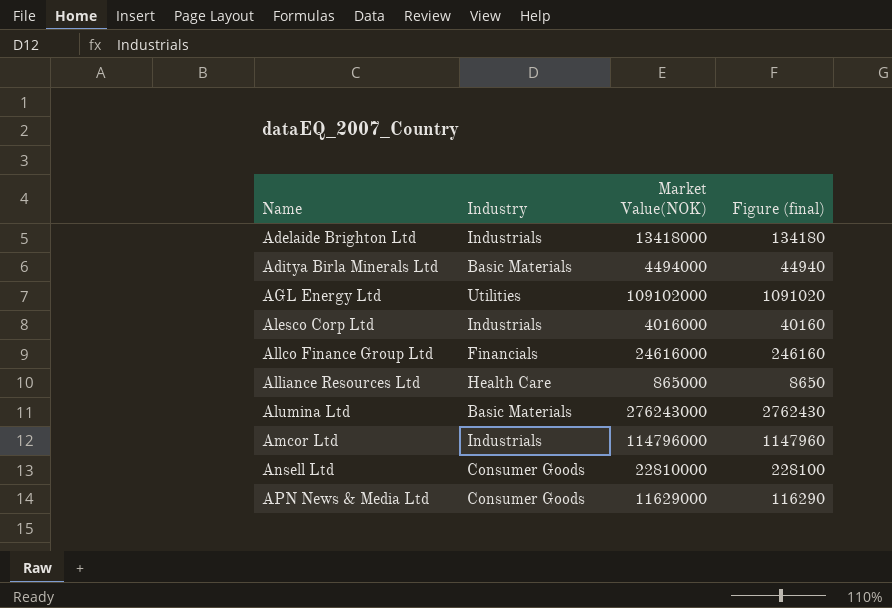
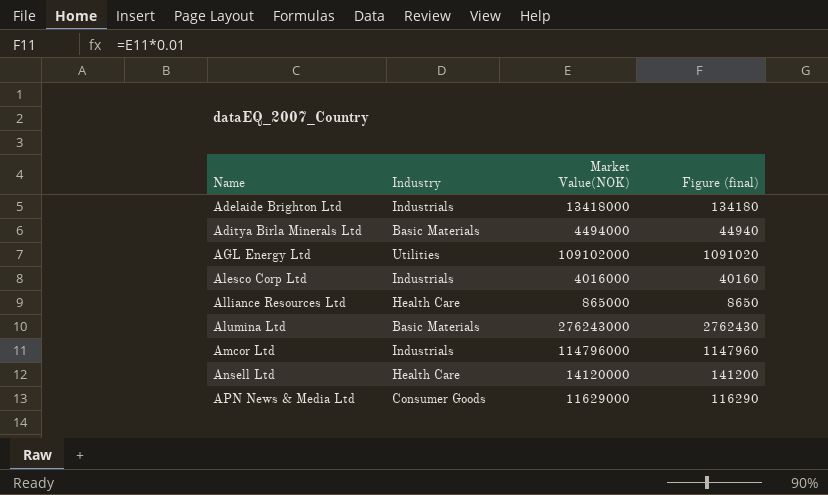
row Allco Finance Group Ltd: Financials | 24616000 | 246160 -> none
Ansell Ltd | Industry: Consumer Goods -> Health Care
Ansell Ltd | Market Value(NOK): 22810000 -> 14120000
Ansell Ltd | Figure (final): 228100 -> 141200

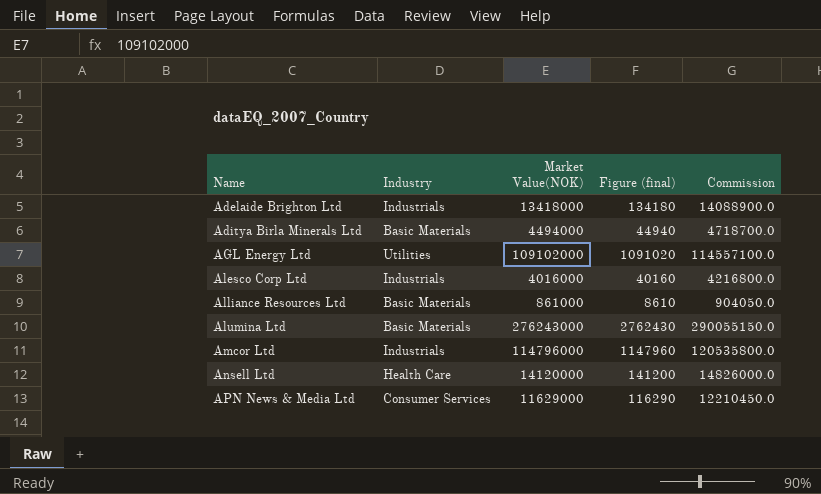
column Commission | formula: none -> [Market Value(NOK)] * 1.05
Alliance Resources Ltd | Industry: Health Care -> Basic Materials
Alliance Resources Ltd | Market Value(NOK): 865000 -> 861000
Alliance Resources Ltd | Figure (final): 8650 -> 8610
APN News & Media Ltd | Industry: Consumer Goods -> Consumer Services

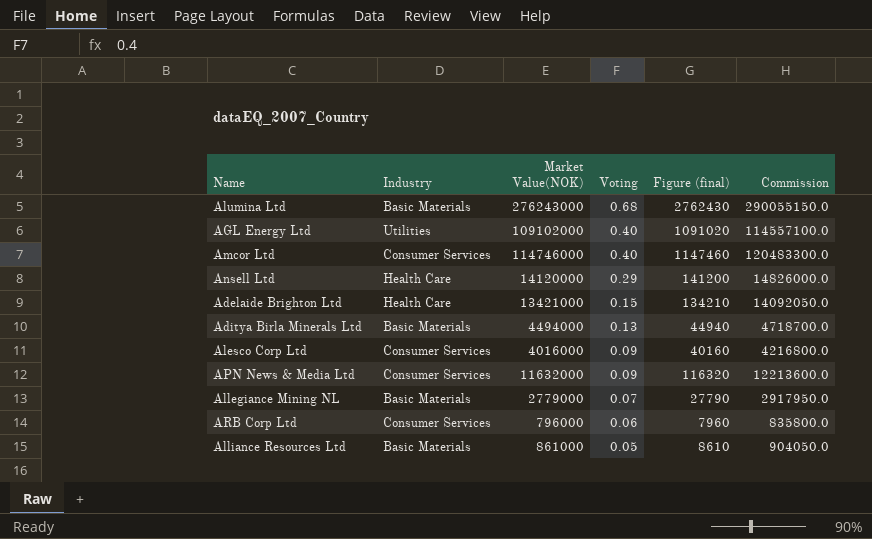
row order: Name ascending -> Voting descending
column Voting | position: none -> 4
Amcor Ltd | Industry: Industrials -> Consumer Services
Amcor Ltd | Market Value(NOK): 114796000 -> 114746000
Amcor Ltd | Figure (final): 1147960 -> 1147460
Amcor Ltd | Commission: 120535800.0 -> 120483300.0
Adelaide Brighton Ltd | Industry: Industrials -> Health Care
Adelaide Brighton Ltd | Market Value(NOK): 13418000 -> 13421000
Adelaide Brighton Ltd | Figure (final): 134180 -> 134210
Adelaide Brighton Ltd | Commission: 14088900.0 -> 14092050.0
Alesco Corp Ltd | Industry: Industrials -> Consumer Services
APN News & Media Ltd | Market Value(NOK): 11629000 -> 11632000
APN News & Media Ltd | Figure (final): 116290 -> 116320
APN News & Media Ltd | Commission: 12210450.0 -> 12213600.0
row Allegiance Mining NL: none -> Basic Materials | 2779000 | 0.07 | 27790 | 2917950.0
row ARB Corp Ltd: none -> Consumer Services | 796000 | 0.06 | 7960 | 835800.0

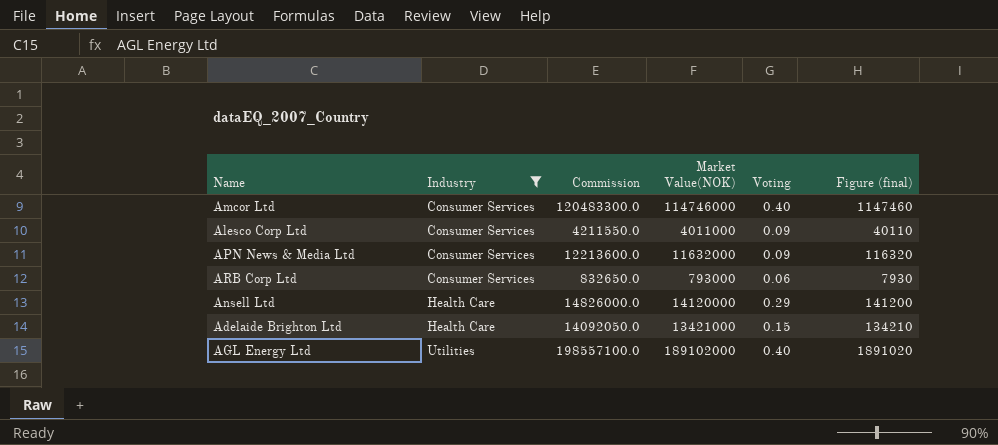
filter: none -> Industry != Basic Materials
row order: Voting descending -> Industry ascending
column Commission | position: 6 -> 3
Alesco Corp Ltd | Commission: 4216800.0 -> 4211550.0
Alesco Corp Ltd | Market Value(NOK): 4016000 -> 4011000
Alesco Corp Ltd | Figure (final): 40160 -> 40110
ARB Corp Ltd | Commission: 835800.0 -> 832650.0
ARB Corp Ltd | Market Value(NOK): 796000 -> 793000
ARB Corp Ltd | Figure (final): 7960 -> 7930
AGL Energy Ltd | Commission: 114557100.0 -> 198557100.0
AGL Energy Ltd | Market Value(NOK): 109102000 -> 189102000
AGL Energy Ltd | Figure (final): 1091020 -> 1891020

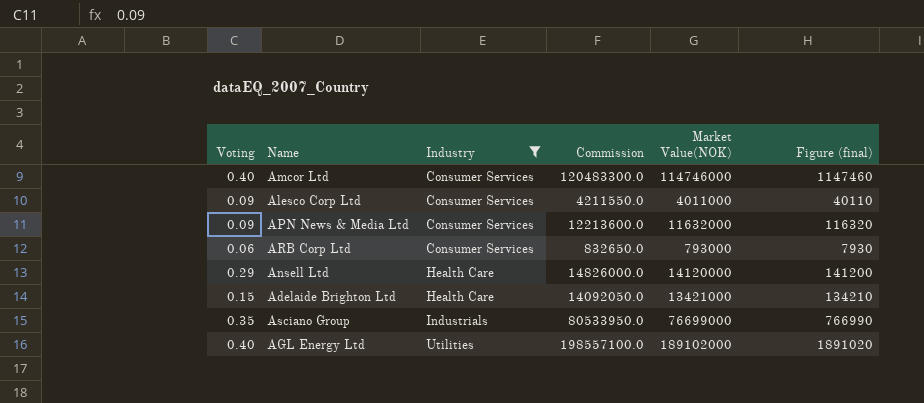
column Voting | position: 5 -> 1
row Asciano Group: none -> 0.35 | Industrials | 80533950.0 | 76699000 | 766990

